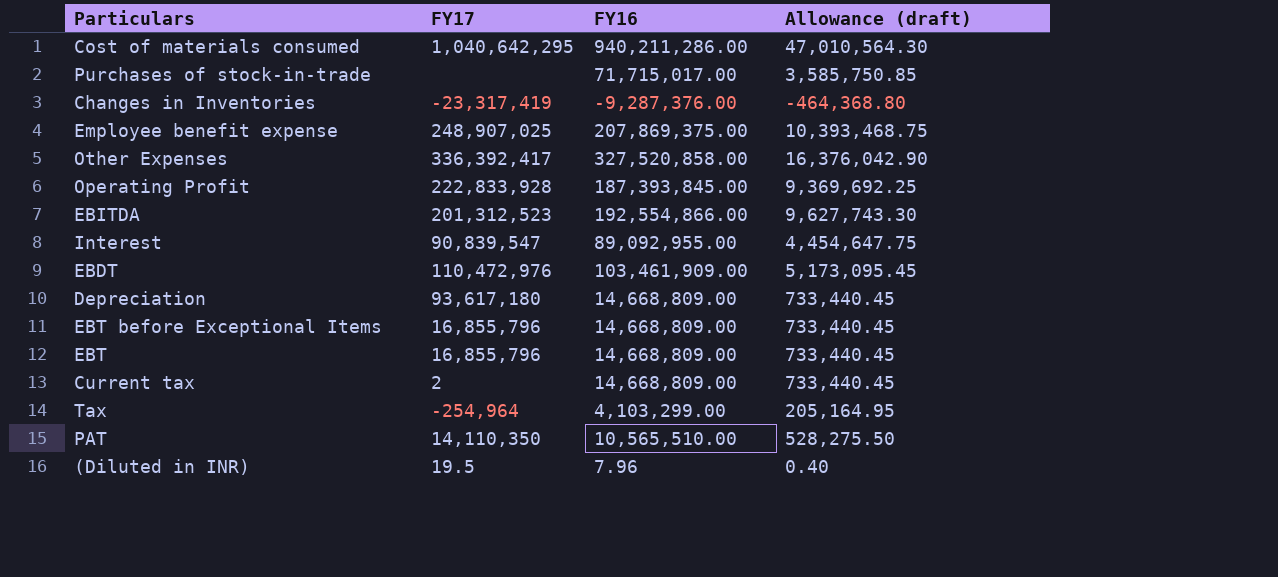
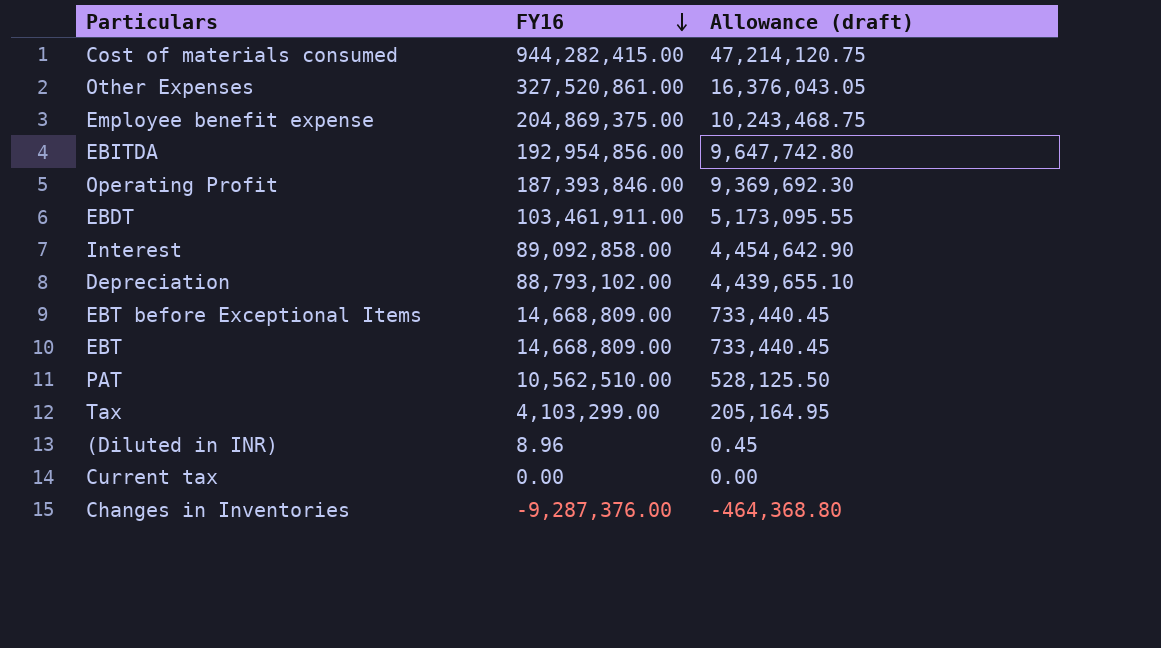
row order: none -> FY16 descending
column FY17 | position: 2 -> none
row Purchases of stock-in-trade: none | 71,715,017.00 | 3,585,750.85 -> none
Cost of materials consumed | FY16: 940,211,286.00 -> 944,282,415.00
Cost of materials consumed | Allowance (draft): 47,010,564.30 -> 47,214,120.75
Other Expenses | FY16: 327,520,858.00 -> 327,520,861.00
Other Expenses | Allowance (draft): 16,376,042.90 -> 16,376,043.05
Employee benefit expense | FY16: 207,869,375.00 -> 204,869,375.00
Employee benefit expense | Allowance (draft): 10,393,468.75 -> 10,243,468.75
EBITDA | FY16: 192,554,866.00 -> 192,954,856.00
EBITDA | Allowance (draft): 9,627,743.30 -> 9,647,742.80
Operating Profit | FY16: 187,393,845.00 -> 187,393,846.00
Operating Profit | Allowance (draft): 9,369,692.25 -> 9,369,692.30
EBDT | FY16: 103,461,909.00 -> 103,461,911.00
EBDT | Allowance (draft): 5,173,095.45 -> 5,173,095.55
Interest | FY16: 89,092,955.00 -> 89,092,858.00
Interest | Allowance (draft): 4,454,647.75 -> 4,454,642.90
Depreciation | FY16: 14,668,809.00 -> 88,793,102.00
Depreciation | Allowance (draft): 733,440.45 -> 4,439,655.10
PAT | FY16: 10,565,510.00 -> 10,562,510.00
PAT | Allowance (draft): 528,275.50 -> 528,125.50
(Diluted in INR) | FY16: 7.96 -> 8.96
(Diluted in INR) | Allowance (draft): 0.40 -> 0.45
Current tax | FY16: 14,668,809.00 -> 0.00
Current tax | Allowance (draft): 733,440.45 -> 0.00

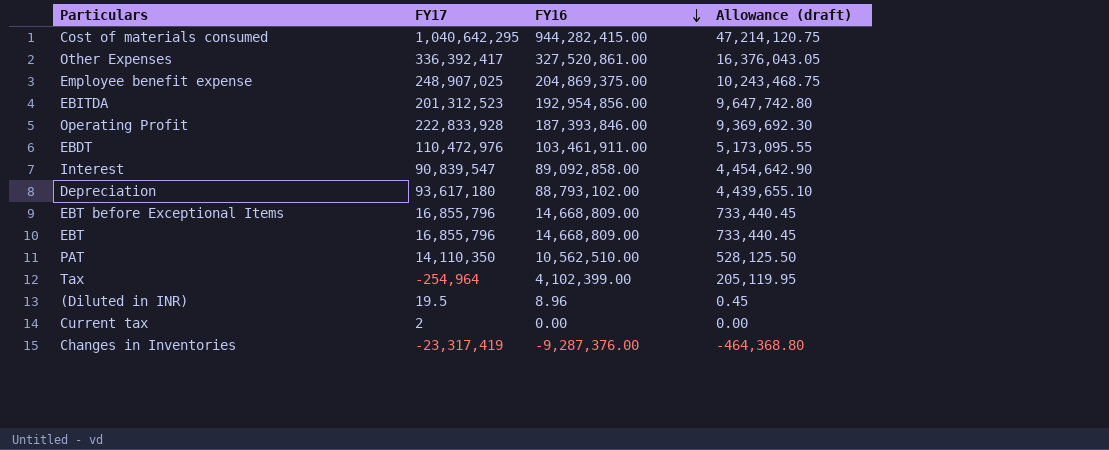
column FY17 | position: none -> 2
Tax | FY16: 4,103,299.00 -> 4,102,399.00
Tax | Allowance (draft): 205,164.95 -> 205,119.95

